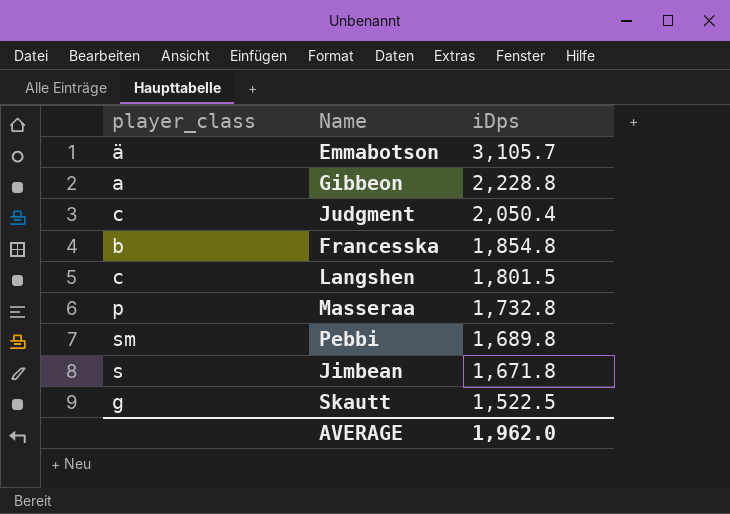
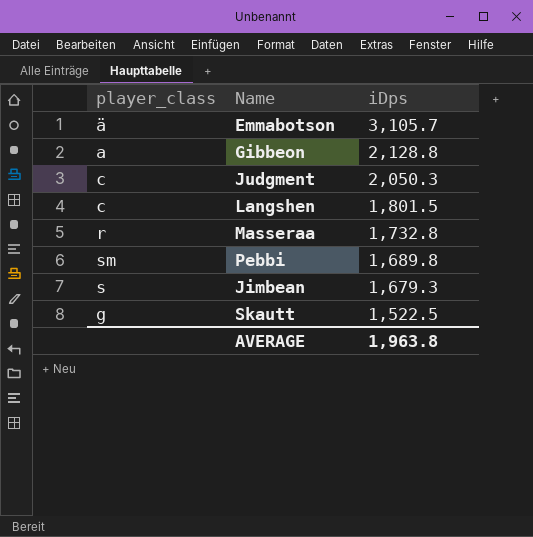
row Francesska: b | 1,854.8 -> none
Gibbeon | iDps: 2,228.8 -> 2,128.8
Judgment | iDps: 2,050.4 -> 2,050.3
Masseraa | player_class: p -> r
Jimbean | iDps: 1,671.8 -> 1,679.3
AVERAGE | iDps: 1,962.0 -> 1,963.8

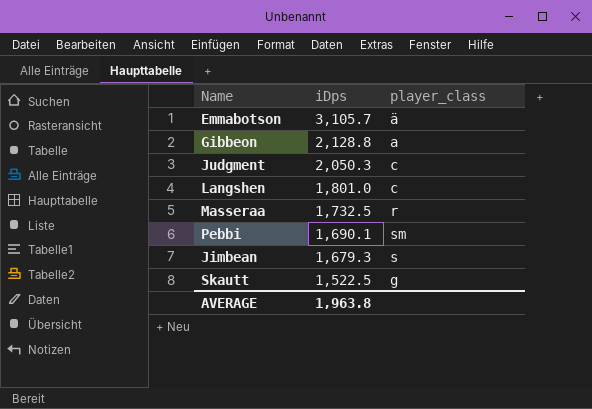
column player_class | position: 1 -> 3
Langshen | iDps: 1,801.5 -> 1,801.0
Masseraa | iDps: 1,732.8 -> 1,732.5
Pebbi | iDps: 1,689.8 -> 1,690.1

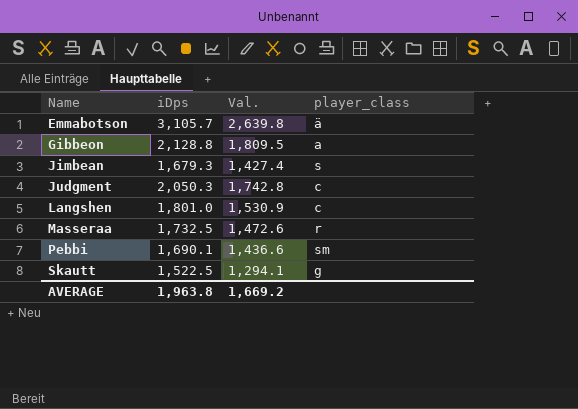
row order: iDps descending -> Name ascending
column Val. | formula: none -> [iDps] * 0.85

